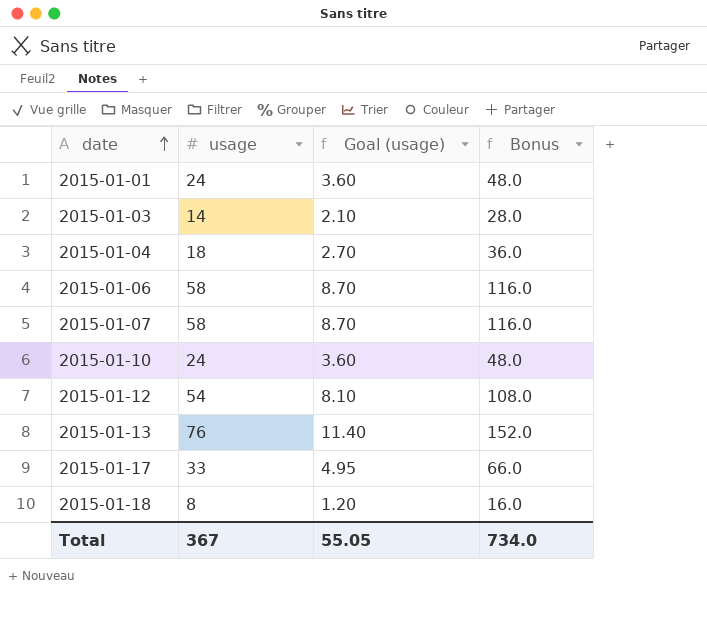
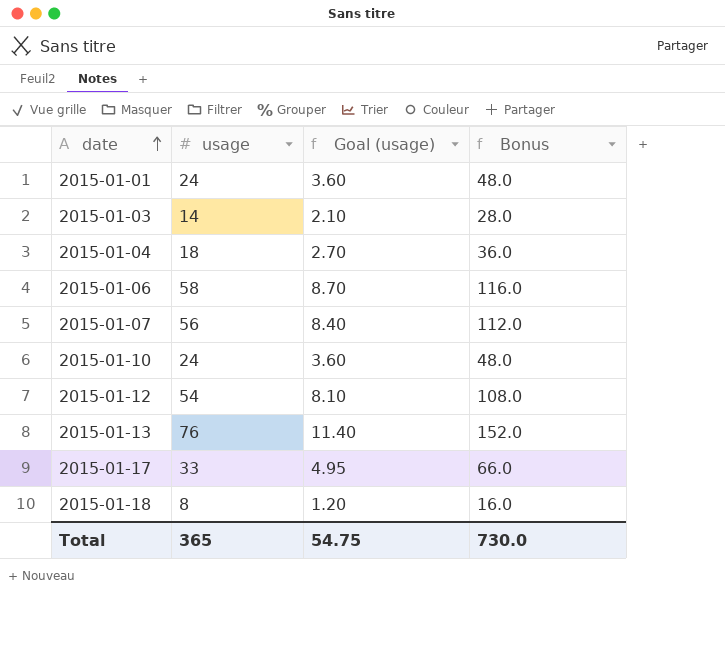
2015-01-07 | usage: 58 -> 56
2015-01-07 | Goal (usage): 8.70 -> 8.40
2015-01-07 | Bonus: 116.0 -> 112.0
Total | usage: 367 -> 365
Total | Goal (usage): 55.05 -> 54.75
Total | Bonus: 734.0 -> 730.0

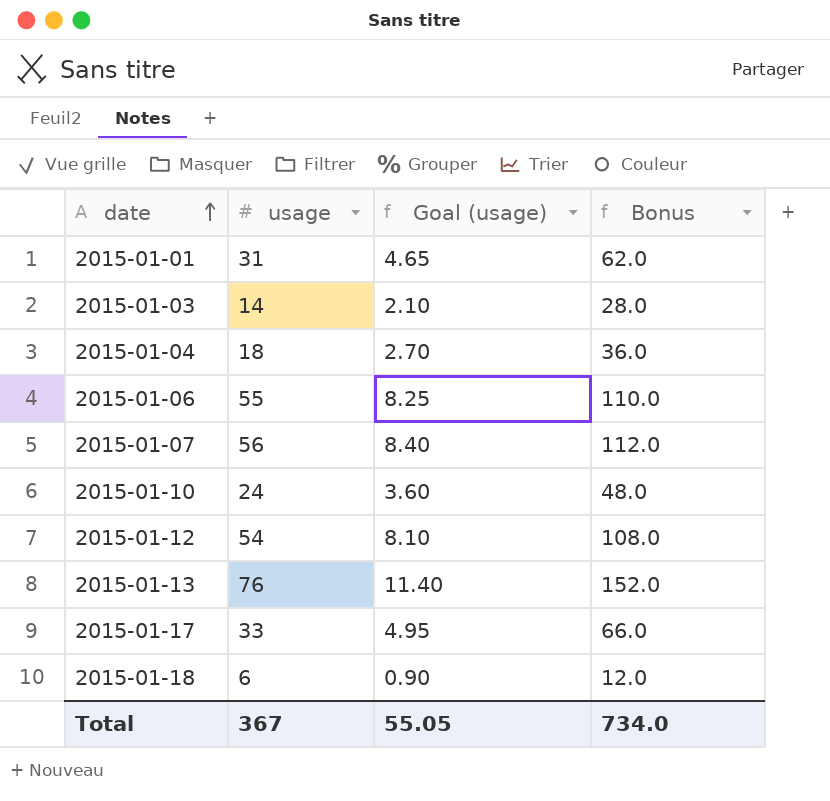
2015-01-01 | usage: 24 -> 31
2015-01-01 | Goal (usage): 3.60 -> 4.65
2015-01-01 | Bonus: 48.0 -> 62.0
2015-01-06 | usage: 58 -> 55
2015-01-06 | Goal (usage): 8.70 -> 8.25
2015-01-06 | Bonus: 116.0 -> 110.0
2015-01-18 | usage: 8 -> 6
2015-01-18 | Goal (usage): 1.20 -> 0.90
2015-01-18 | Bonus: 16.0 -> 12.0
Total | usage: 365 -> 367
Total | Goal (usage): 54.75 -> 55.05
Total | Bonus: 730.0 -> 734.0

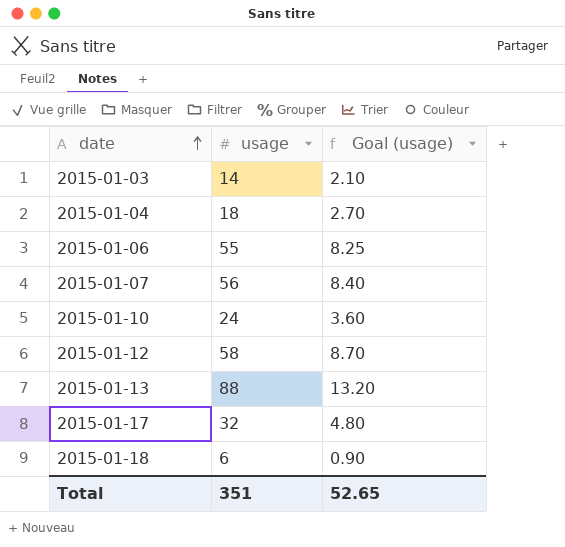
column Bonus | formula: [usage] * 2 -> none
row 2015-01-01: 31 | 4.65 | 62.0 -> none
2015-01-12 | usage: 54 -> 58
2015-01-12 | Goal (usage): 8.10 -> 8.70
2015-01-13 | usage: 76 -> 88
2015-01-13 | Goal (usage): 11.40 -> 13.20
2015-01-17 | usage: 33 -> 32
2015-01-17 | Goal (usage): 4.95 -> 4.80
Total | usage: 367 -> 351
Total | Goal (usage): 55.05 -> 52.65

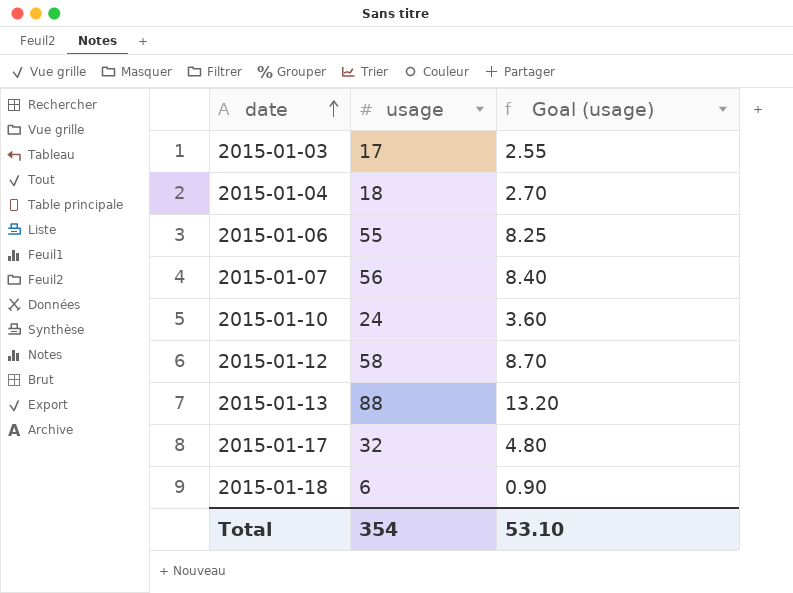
2015-01-03 | usage: 14 -> 17
2015-01-03 | Goal (usage): 2.10 -> 2.55
Total | usage: 351 -> 354
Total | Goal (usage): 52.65 -> 53.10

